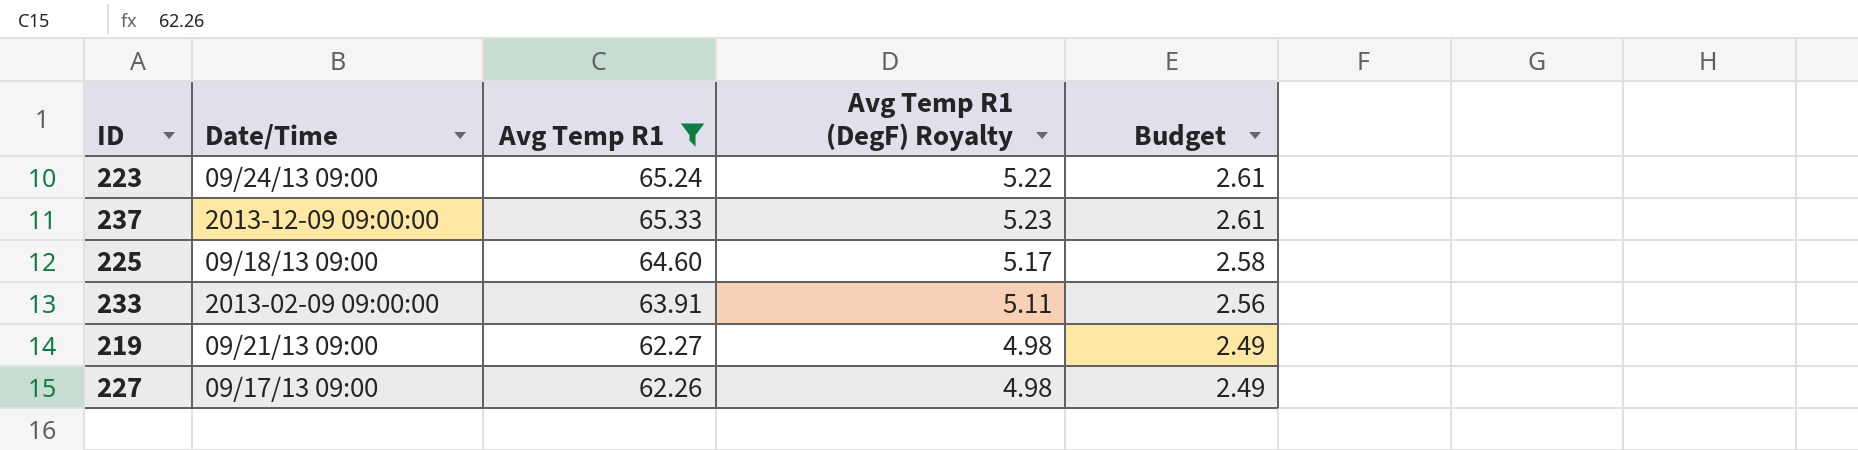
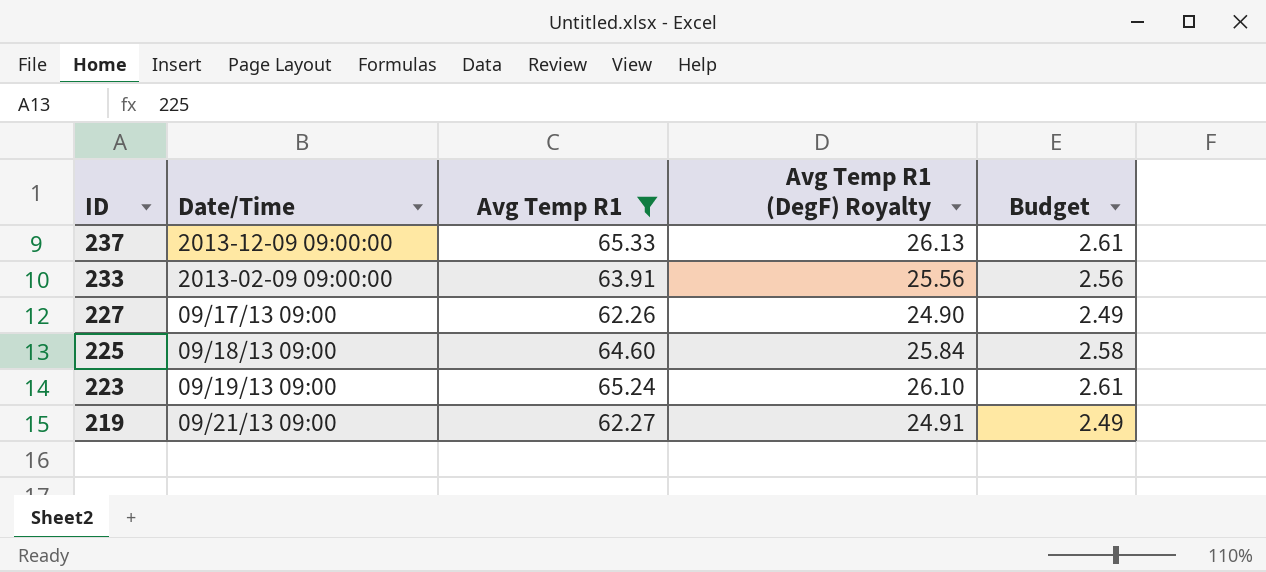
row order: Budget descending -> ID descending
column Avg Temp R1 (DegF) Royalty | formula: [Avg Temp R1] * 0.08 -> [Avg Temp R1] * 0.4
223 | Date/Time: 09/24/13 09:00 -> 09/19/13 09:00

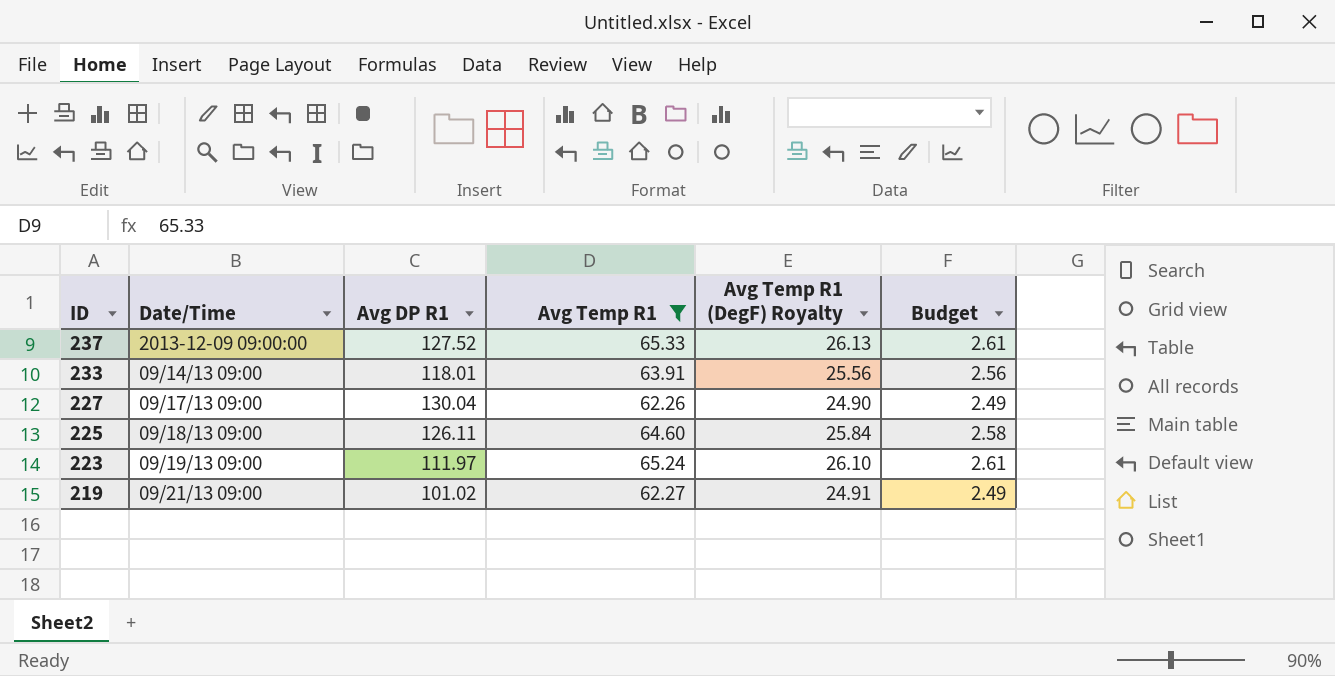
column Avg DP R1 | position: none -> 3
233 | Date/Time: 2013-02-09 09:00:00 -> 09/14/13 09:00

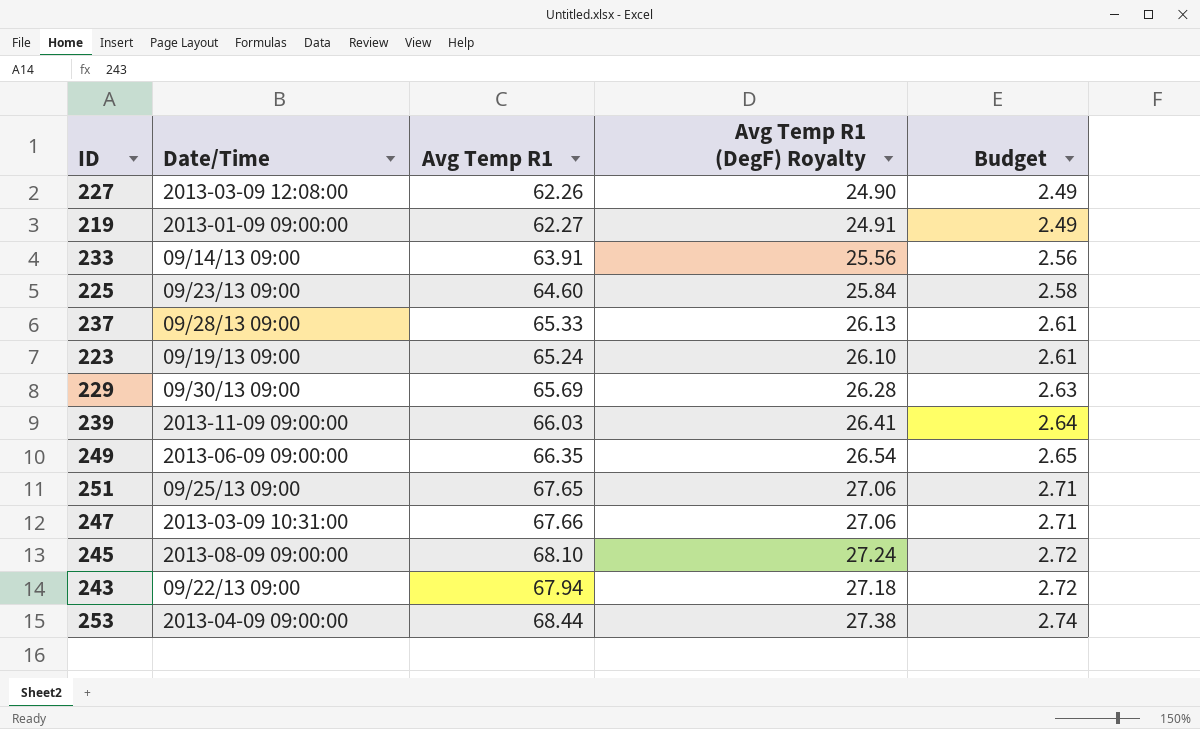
filter: Avg Temp R1 <= 65.33 -> none
row order: ID descending -> Budget ascending
column Avg DP R1 | position: 3 -> none
227 | Date/Time: 09/17/13 09:00 -> 2013-03-09 12:08:00
219 | Date/Time: 09/21/13 09:00 -> 2013-01-09 09:00:00
225 | Date/Time: 09/18/13 09:00 -> 09/23/13 09:00
237 | Date/Time: 2013-12-09 09:00:00 -> 09/28/13 09:00

